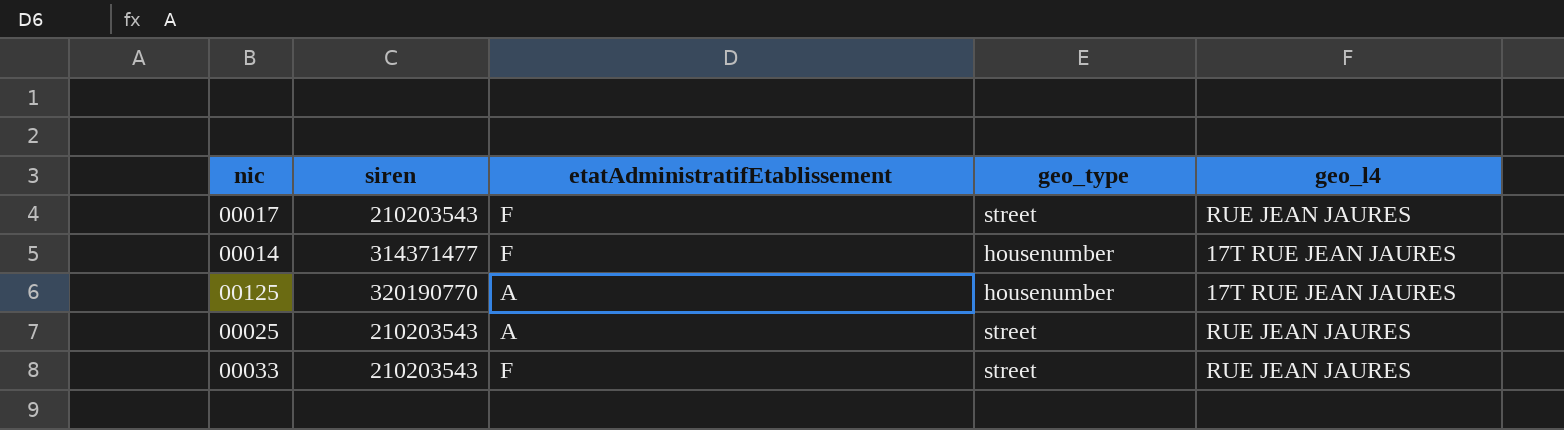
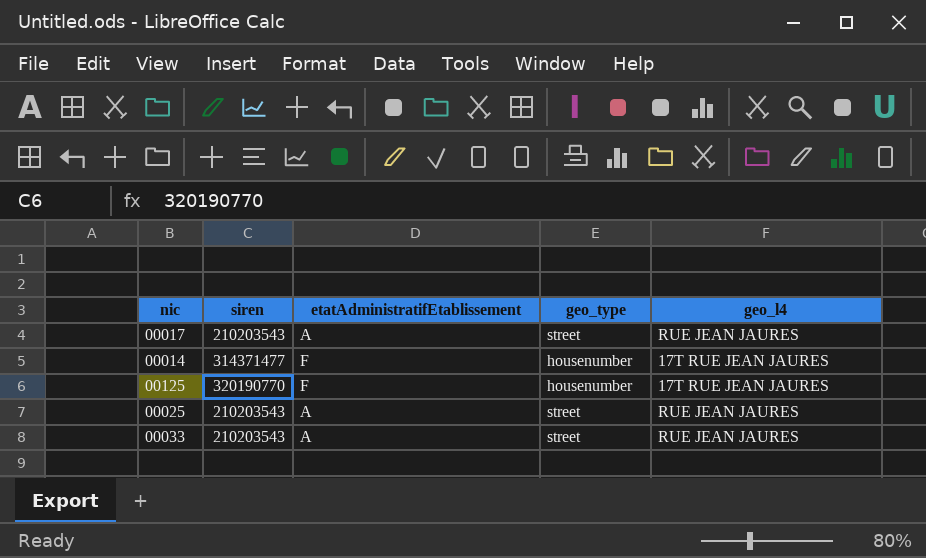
00017 | etatAdministratifEtablissement: F -> A
00125 | etatAdministratifEtablissement: A -> F
00033 | etatAdministratifEtablissement: F -> A

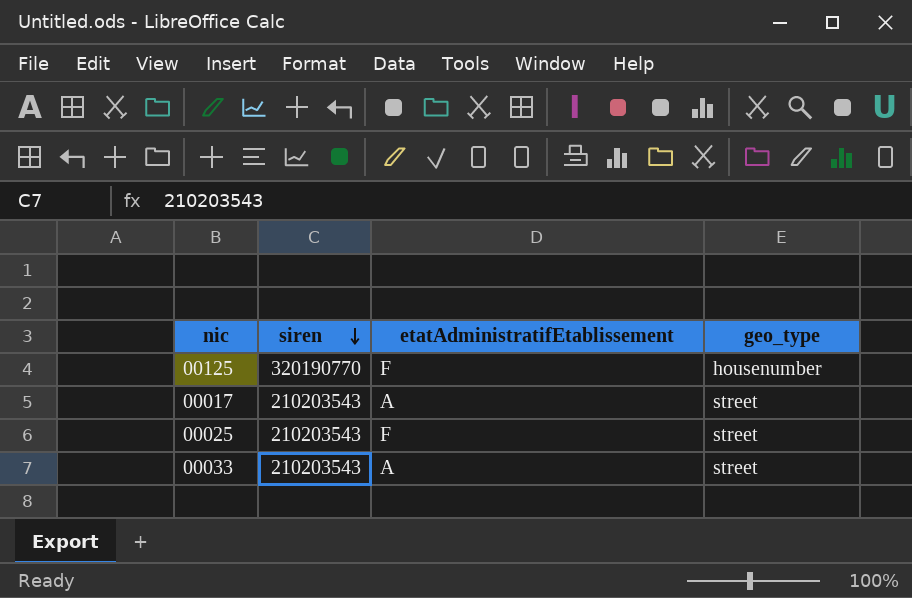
row order: none -> siren descending
column geo_l4 | position: 5 -> none
row 00014: 314371477 | F | housenumber | 17T RUE JEAN JAURES -> none
00025 | etatAdministratifEtablissement: A -> F

